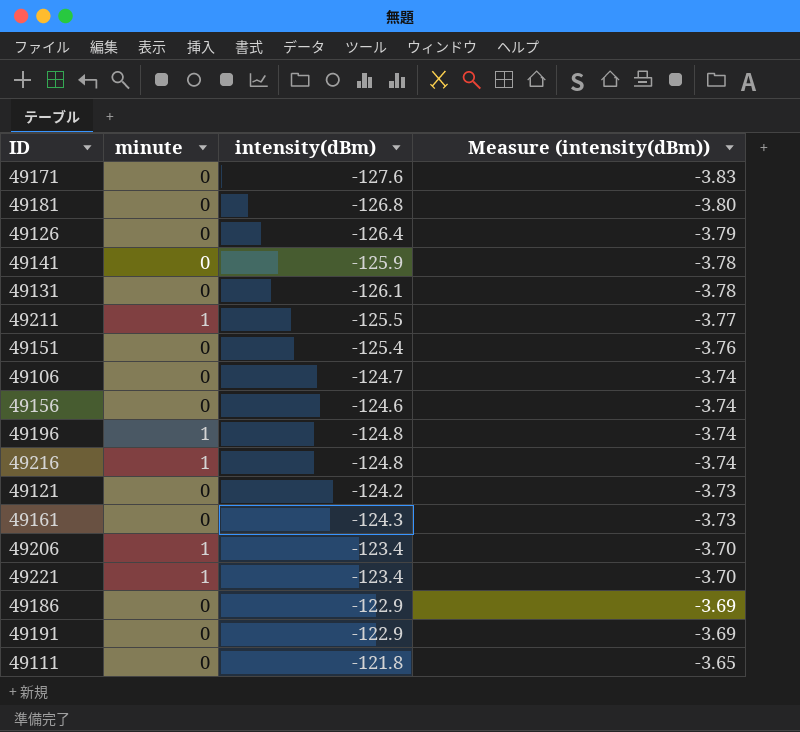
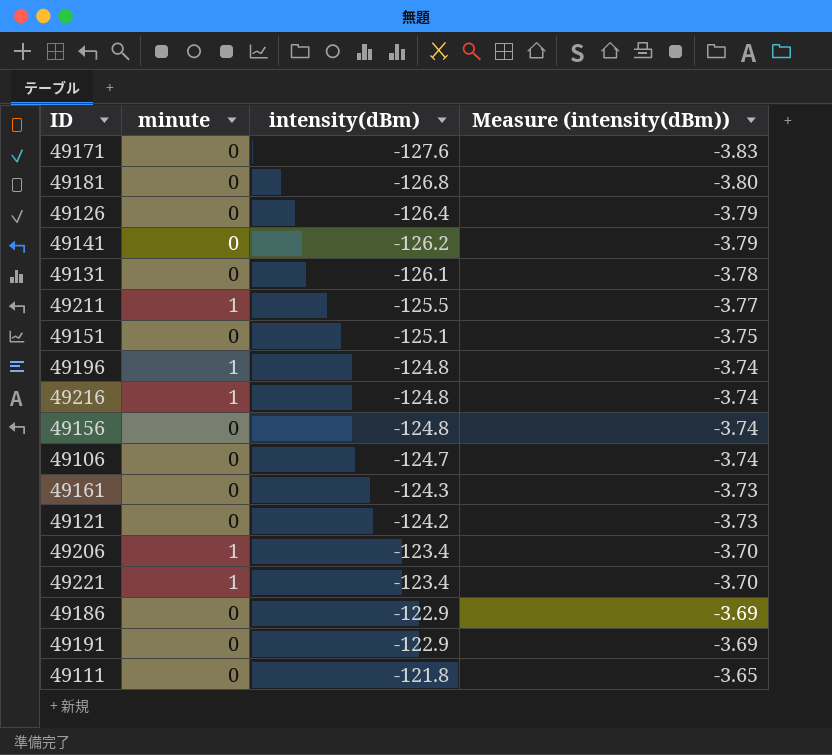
row order: Measure (intensity(dBm)) ascending -> intensity(dBm) ascending
49141 | intensity(dBm): -125.9 -> -126.2
49141 | Measure (intensity(dBm)): -3.78 -> -3.79
49151 | intensity(dBm): -125.4 -> -125.1
49151 | Measure (intensity(dBm)): -3.76 -> -3.75
49156 | intensity(dBm): -124.6 -> -124.8

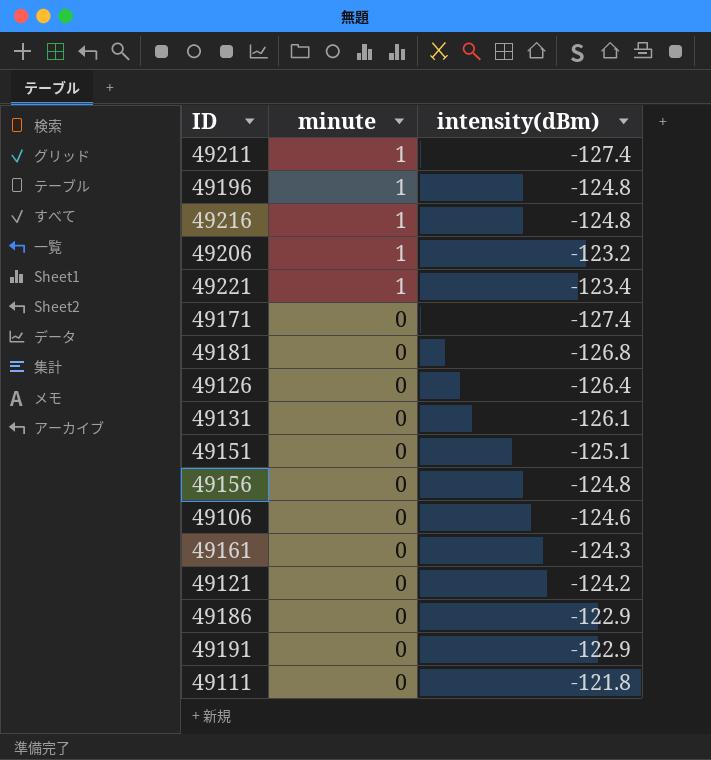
row order: intensity(dBm) ascending -> minute descending
column Measure (intensity(dBm)) | formula: [intensity(dBm)] * 0.03 -> none
row 49141: 0 | -126.2 | -3.79 -> none
49211 | intensity(dBm): -125.5 -> -127.4
49206 | intensity(dBm): -123.4 -> -123.2
49171 | intensity(dBm): -127.6 -> -127.4
49106 | intensity(dBm): -124.7 -> -124.6

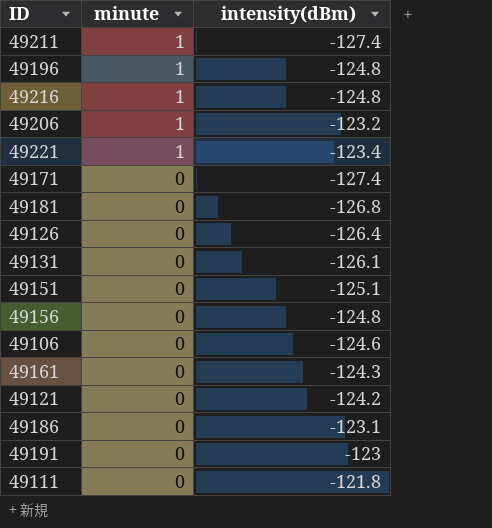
49186 | intensity(dBm): -122.9 -> -123.1
49191 | intensity(dBm): -122.9 -> -123

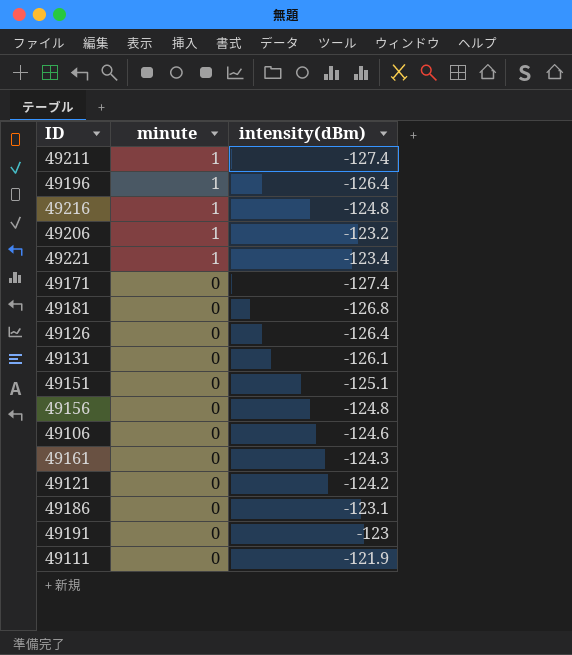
49196 | intensity(dBm): -124.8 -> -126.4
49111 | intensity(dBm): -121.8 -> -121.9

